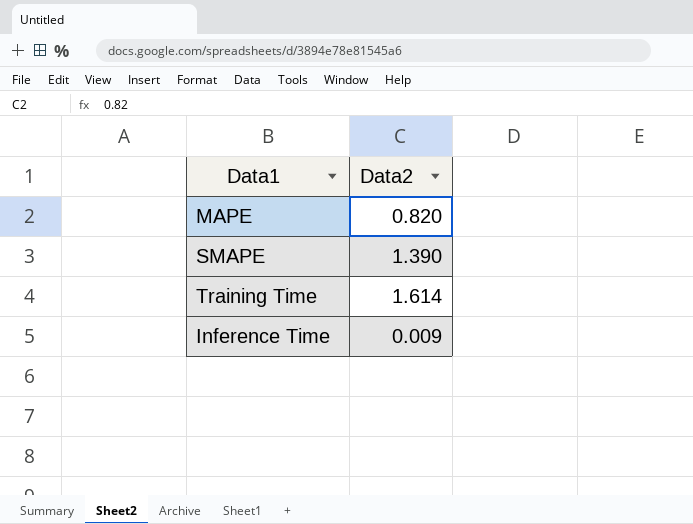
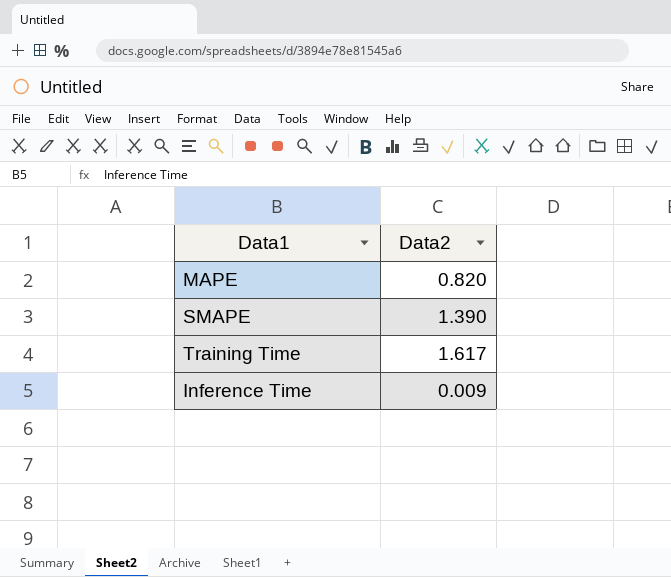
Training Time | Data2: 1.614 -> 1.617

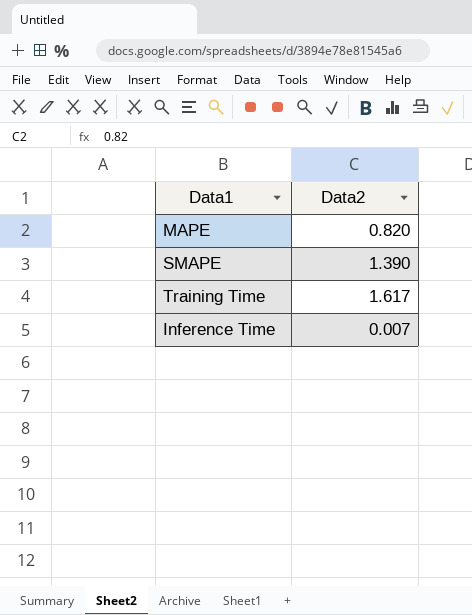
Inference Time | Data2: 0.009 -> 0.007

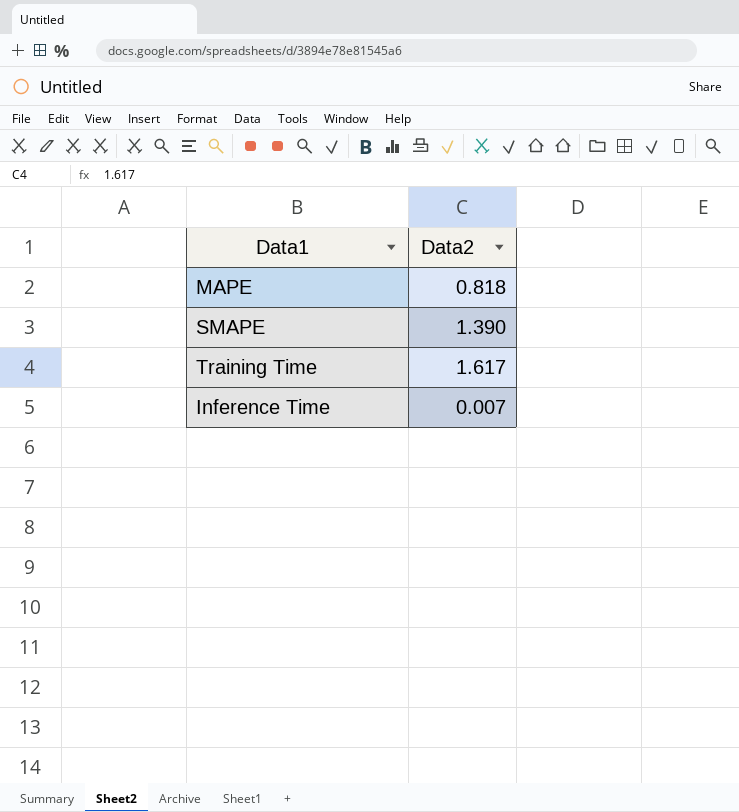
MAPE | Data2: 0.820 -> 0.818

